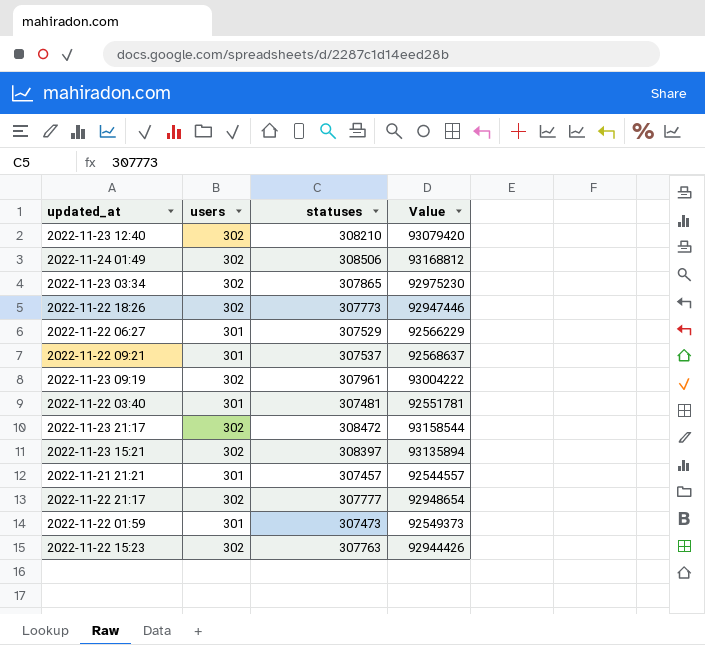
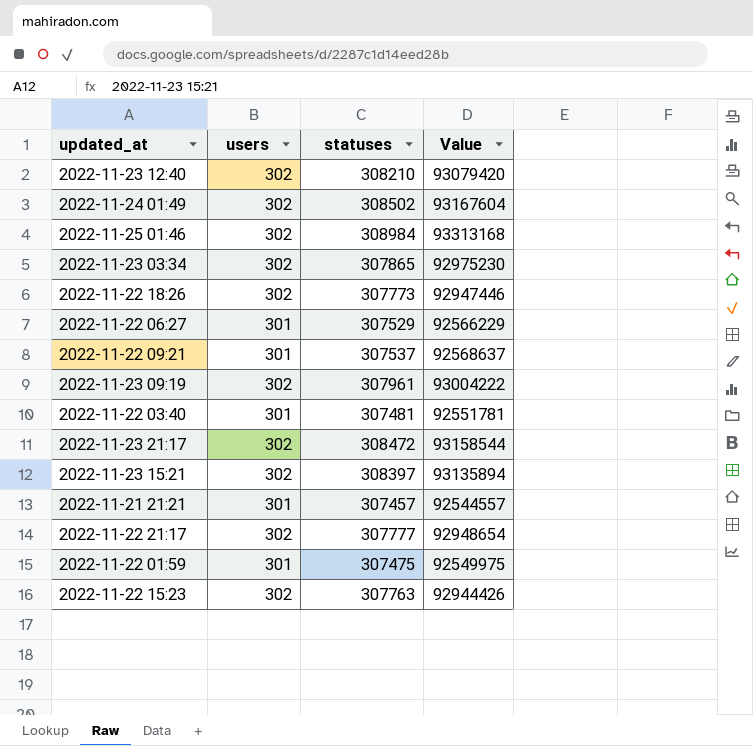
2022-11-24 01:49 | statuses: 308506 -> 308502
2022-11-24 01:49 | Value: 93168812 -> 93167604
row 2022-11-25 01:46: none -> 302 | 308984 | 93313168
2022-11-22 01:59 | statuses: 307473 -> 307475
2022-11-22 01:59 | Value: 92549373 -> 92549975

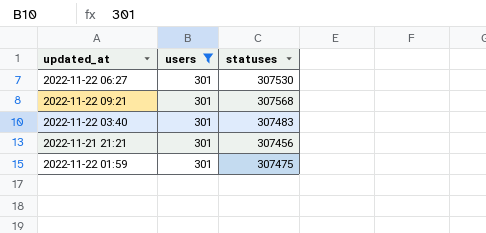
filter: none -> users = 301
column Value | formula: [users] * [statuses] -> none
2022-11-22 06:27 | statuses: 307529 -> 307530
2022-11-22 09:21 | statuses: 307537 -> 307568
2022-11-22 03:40 | statuses: 307481 -> 307483
2022-11-21 21:21 | statuses: 307457 -> 307456

